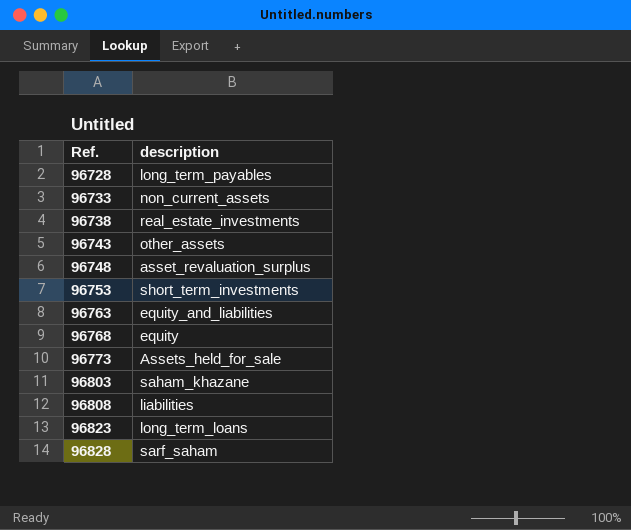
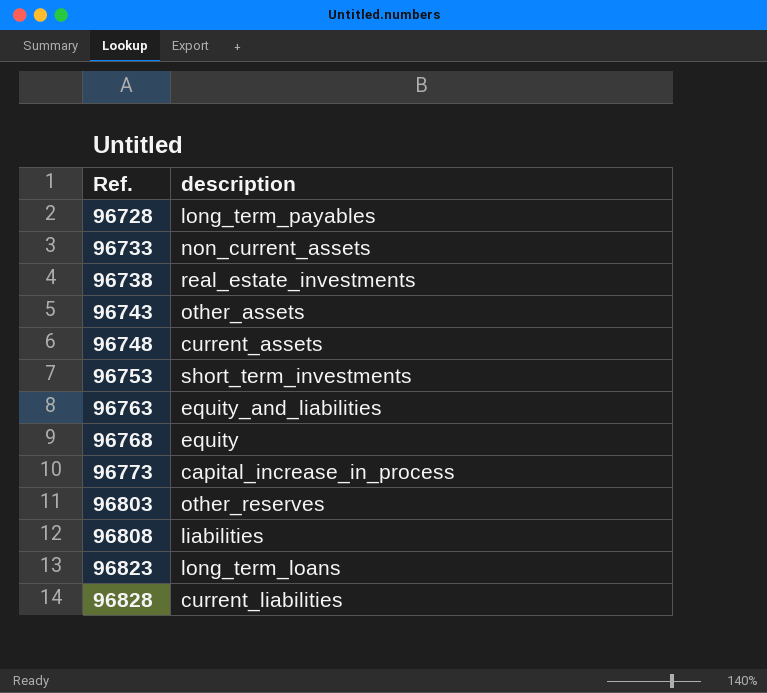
96748 | description: asset_revaluation_surplus -> current_assets
96773 | description: Assets_held_for_sale -> capital_increase_in_process
96803 | description: saham_khazane -> other_reserves
96828 | description: sarf_saham -> current_liabilities

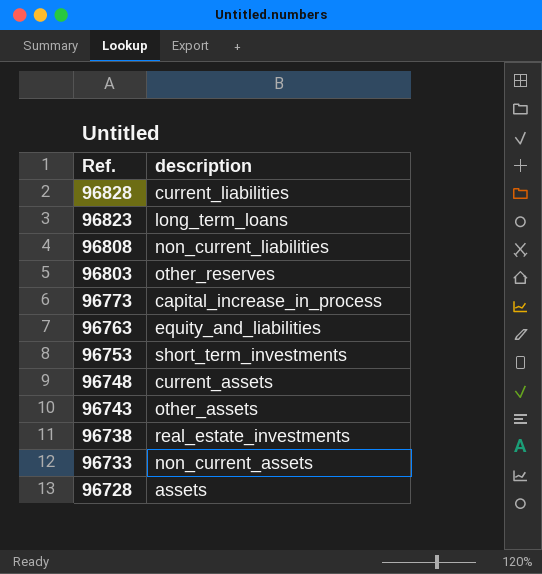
row order: Ref. ascending -> Ref. descending
row 96768: equity -> none
96808 | description: liabilities -> non_current_liabilities
96728 | description: long_term_payables -> assets

